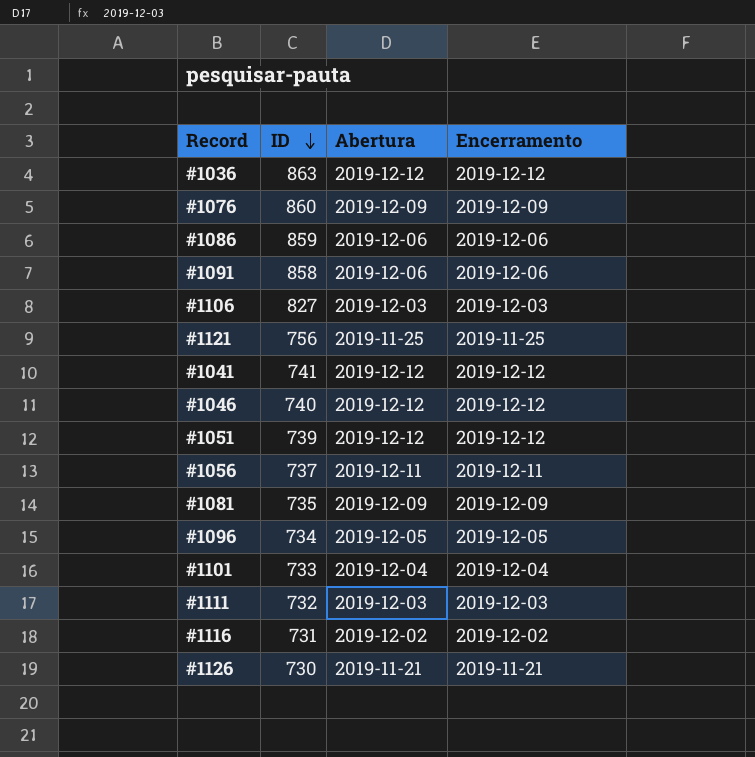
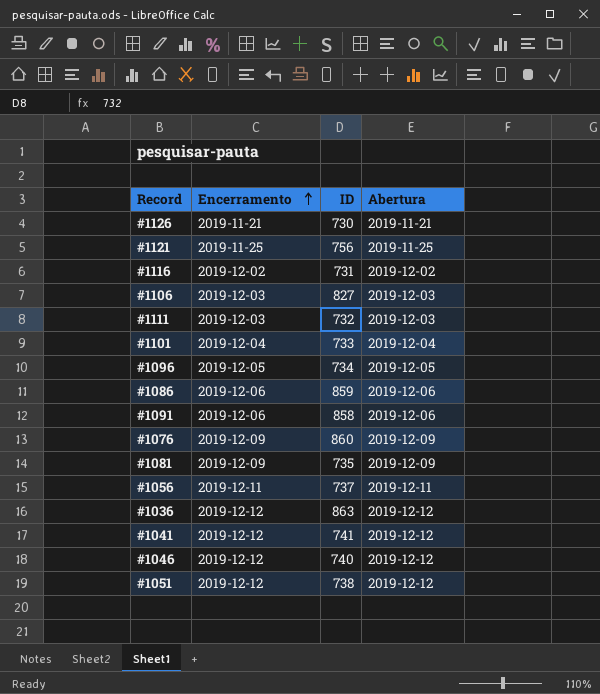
row order: ID descending -> Encerramento ascending
column Encerramento | position: 4 -> 2
#1051 | ID: 739 -> 738

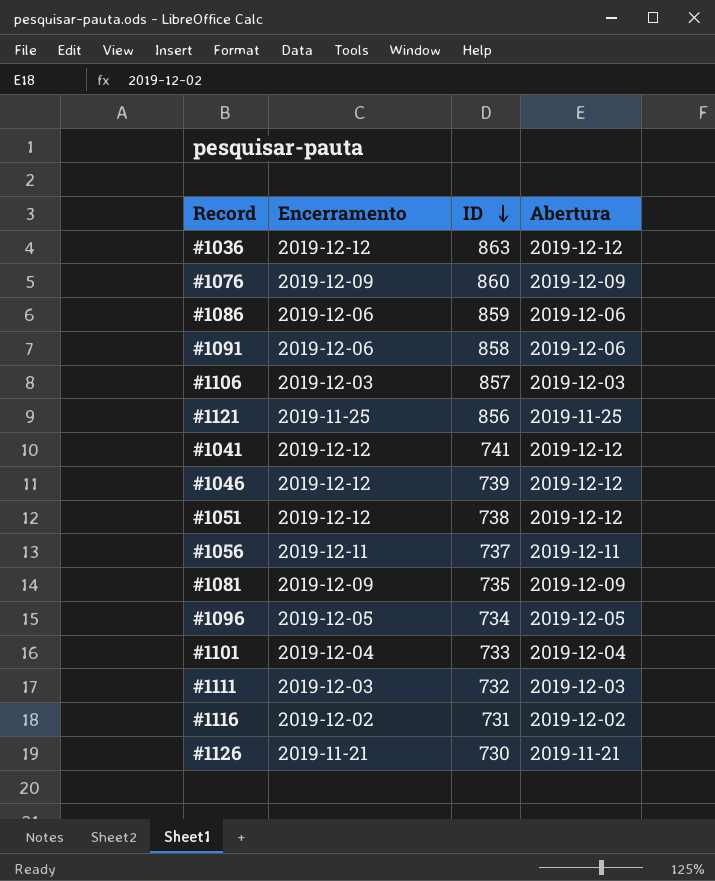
row order: Encerramento ascending -> ID descending
#1106 | ID: 827 -> 857
#1121 | ID: 756 -> 856
#1046 | ID: 740 -> 739

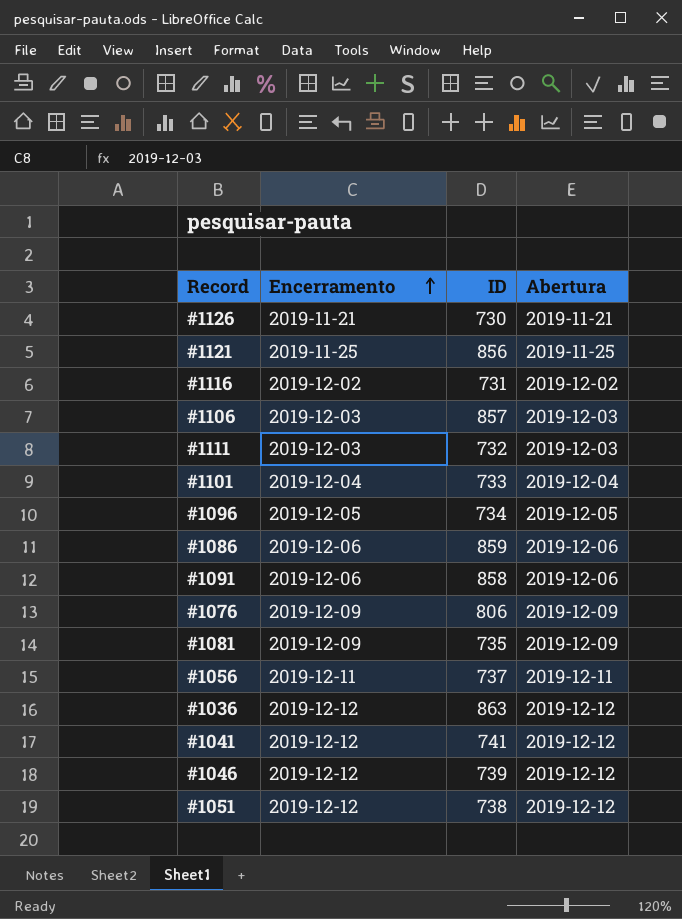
row order: ID descending -> Encerramento ascending
#1076 | ID: 860 -> 806

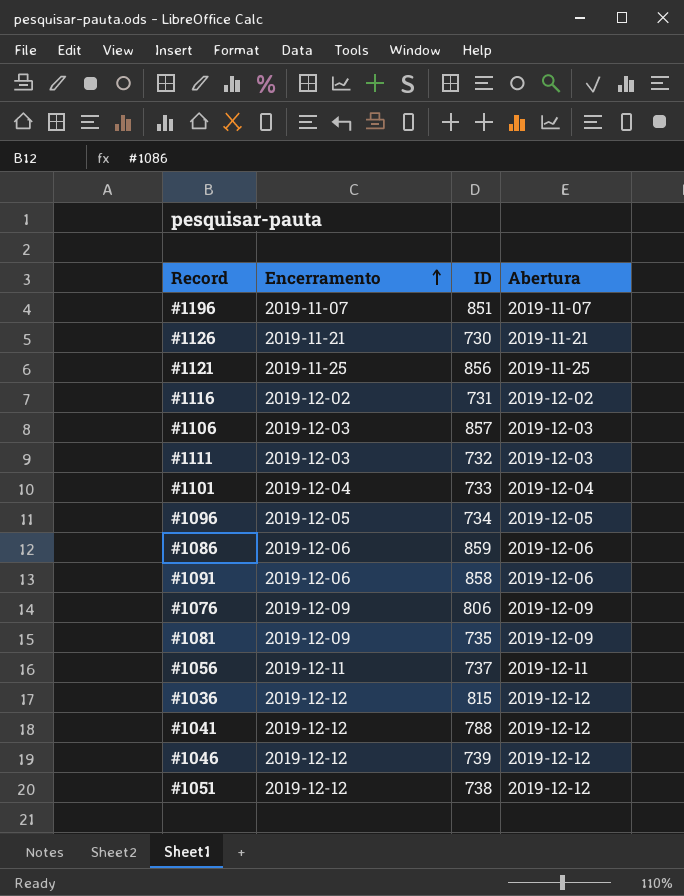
row #1196: none -> 2019-11-07 | 851 | 2019-11-07
#1036 | ID: 863 -> 815
#1041 | ID: 741 -> 788

